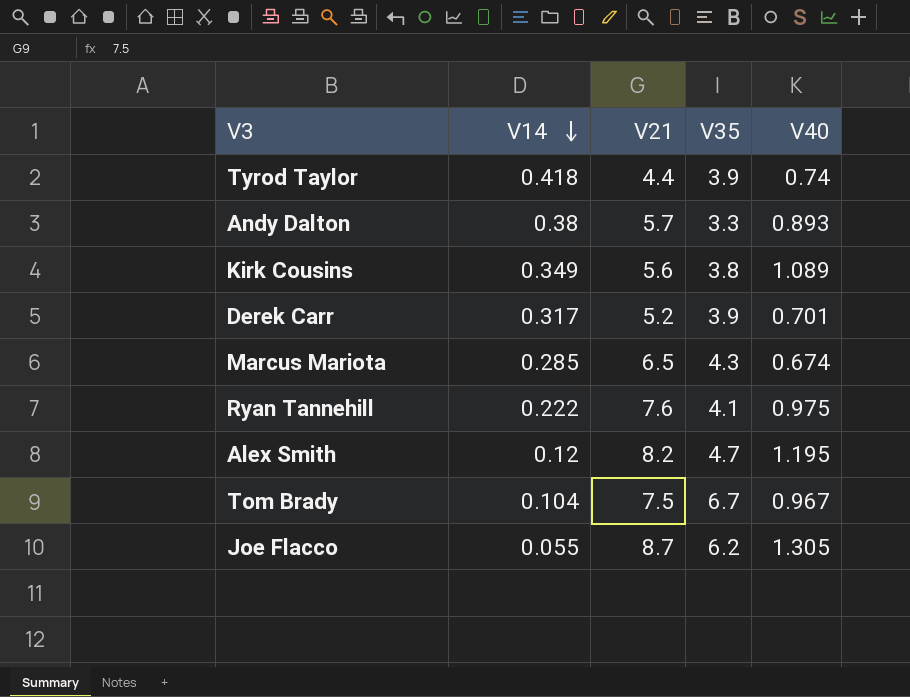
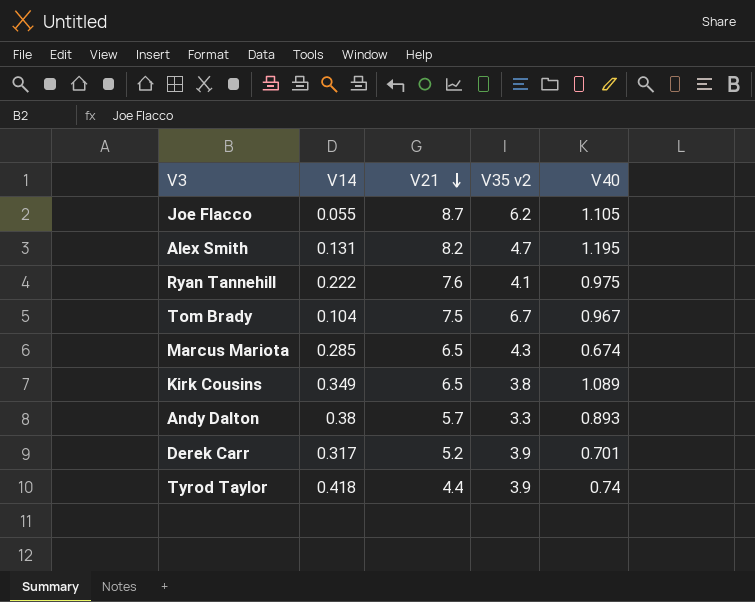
row order: V14 descending -> V21 descending
column name: V35 -> V35 v2
Joe Flacco | V40: 1.305 -> 1.105
Alex Smith | V14: 0.12 -> 0.131
Kirk Cousins | V21: 5.6 -> 6.5

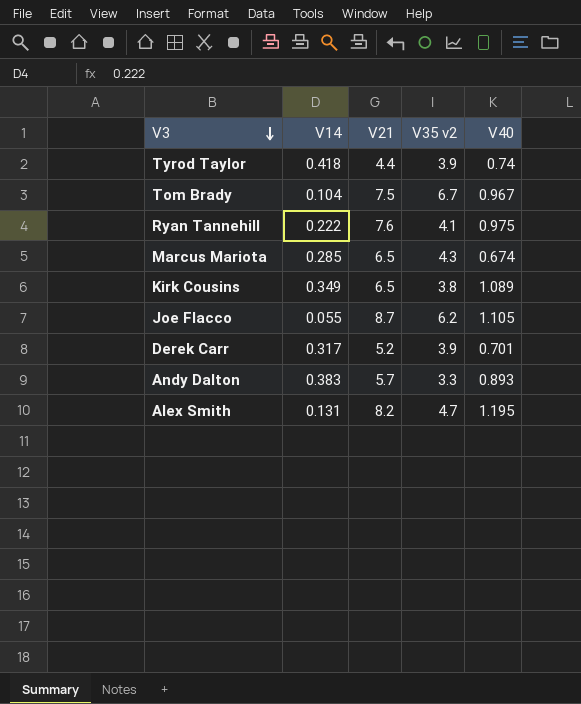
row order: V21 descending -> V3 descending
Andy Dalton | V14: 0.38 -> 0.383

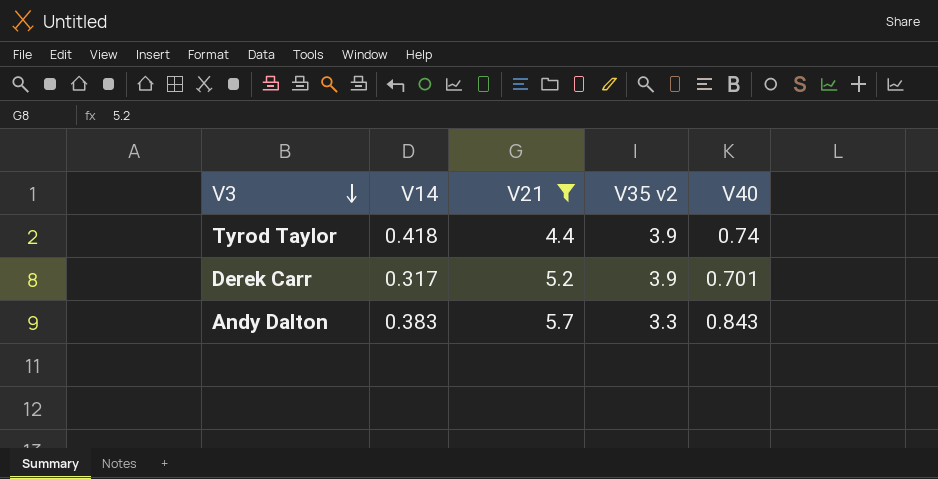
filter: none -> V21 <= 5.7
Andy Dalton | V40: 0.893 -> 0.843

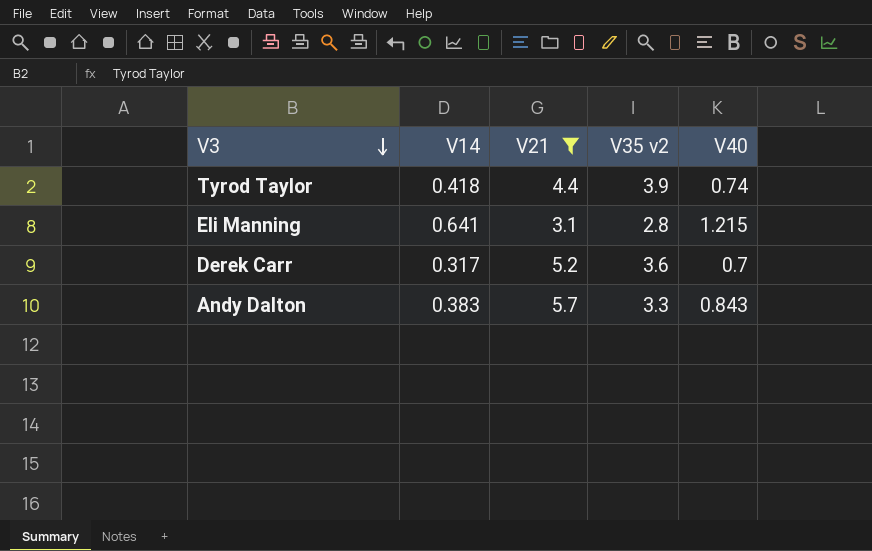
row Eli Manning: none -> 0.641 | 3.1 | 2.8 | 1.215
Derek Carr | V35 v2: 3.9 -> 3.6
Derek Carr | V40: 0.701 -> 0.7

